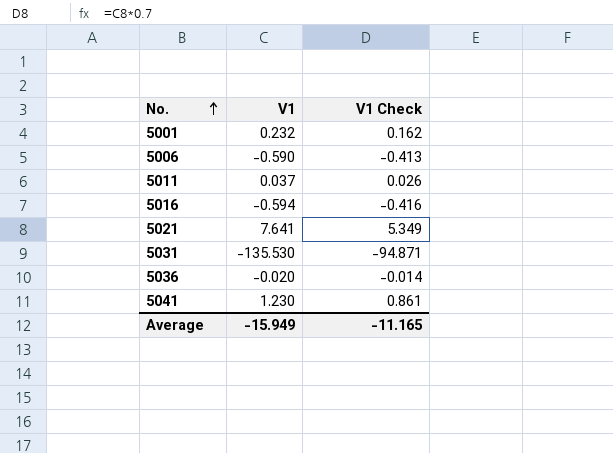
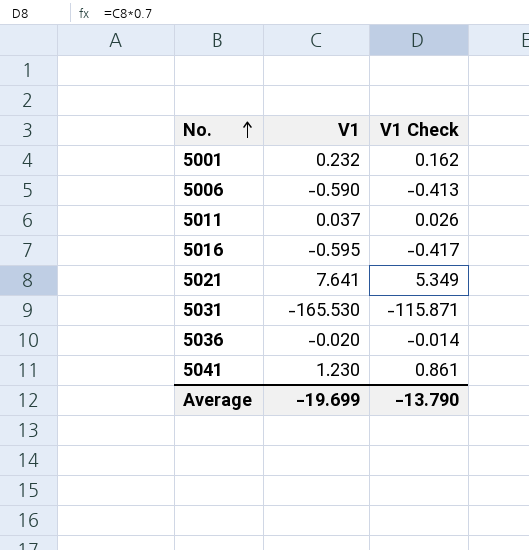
5016 | V1: -0.594 -> -0.595
5016 | V1 Check: -0.416 -> -0.417
5031 | V1: -135.530 -> -165.530
5031 | V1 Check: -94.871 -> -115.871
Average | V1: -15.949 -> -19.699
Average | V1 Check: -11.165 -> -13.790

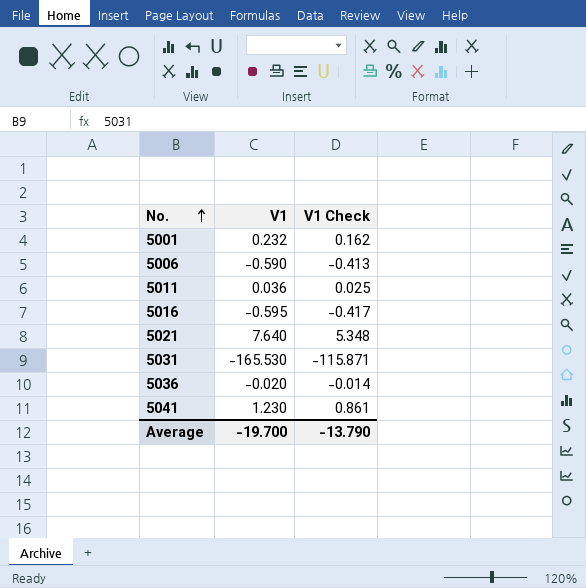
5011 | V1: 0.037 -> 0.036
5011 | V1 Check: 0.026 -> 0.025
5021 | V1: 7.641 -> 7.640
5021 | V1 Check: 5.349 -> 5.348
Average | V1: -19.699 -> -19.700

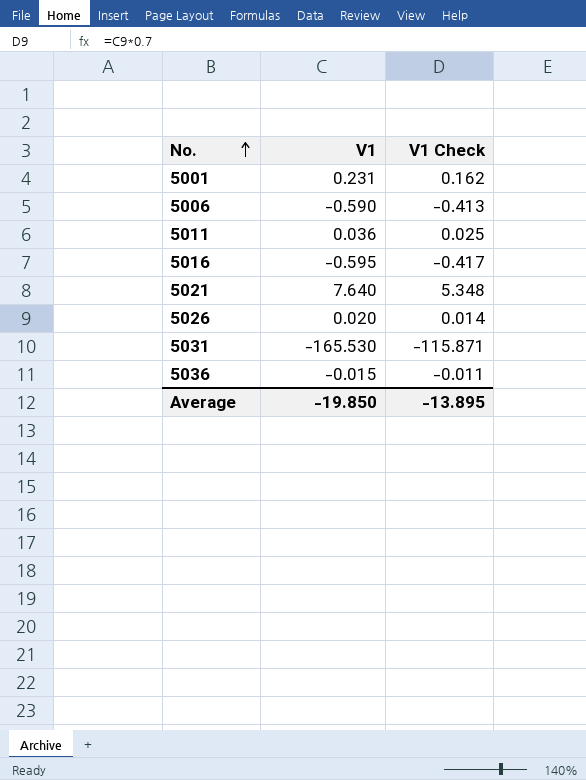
row 5041: 1.230 | 0.861 -> none
5001 | V1: 0.232 -> 0.231
row 5026: none -> 0.020 | 0.014
5036 | V1: -0.020 -> -0.015
5036 | V1 Check: -0.014 -> -0.011
Average | V1: -19.700 -> -19.850
Average | V1 Check: -13.790 -> -13.895

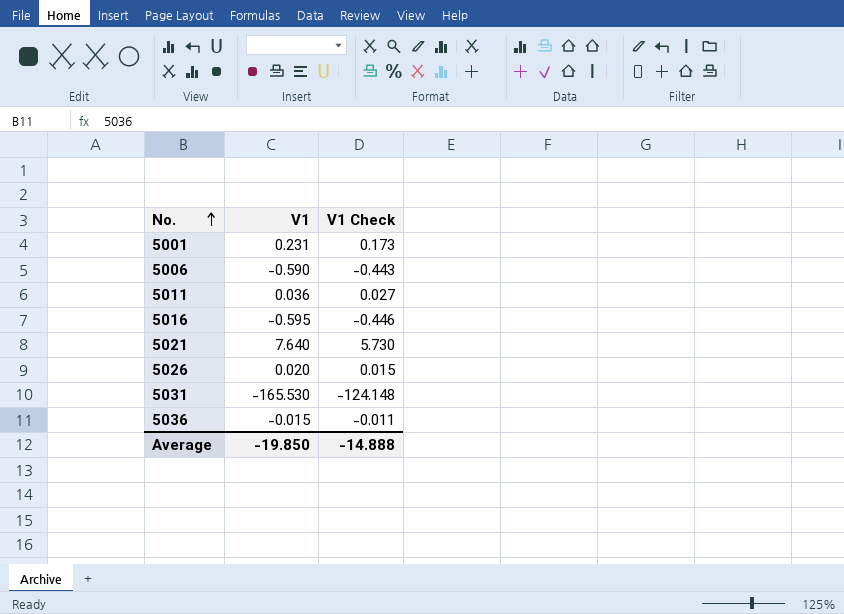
column V1 Check | formula: [V1] * 0.7 -> [V1] * 0.75
Average | V1 Check: -13.895 -> -14.888

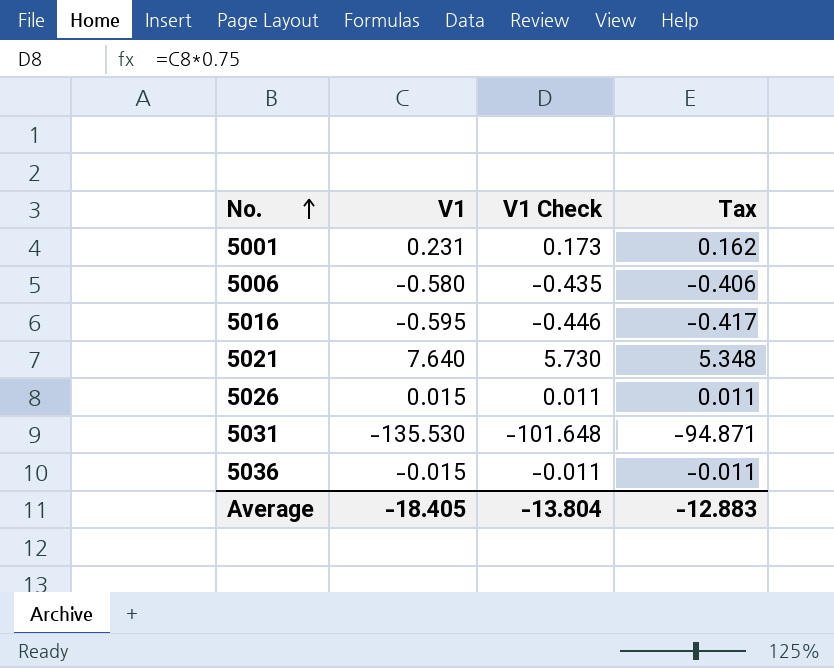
column Tax | formula: none -> [V1] * 0.7
row 5011: 0.036 | 0.027 -> none
5006 | V1: -0.590 -> -0.580
5006 | V1 Check: -0.443 -> -0.435
5026 | V1: 0.020 -> 0.015
5026 | V1 Check: 0.015 -> 0.011
5031 | V1: -165.530 -> -135.530
5031 | V1 Check: -124.148 -> -101.648
Average | V1: -19.850 -> -18.405
Average | V1 Check: -14.888 -> -13.804

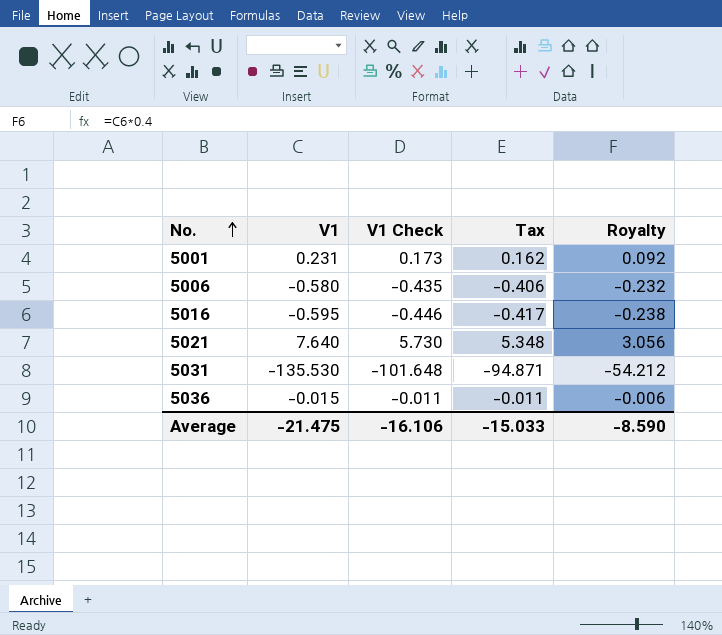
column Royalty | formula: none -> [V1] * 0.4
row 5026: 0.015 | 0.011 | 0.011 -> none
Average | V1: -18.405 -> -21.475
Average | V1 Check: -13.804 -> -16.106
Average | Tax: -12.883 -> -15.033

